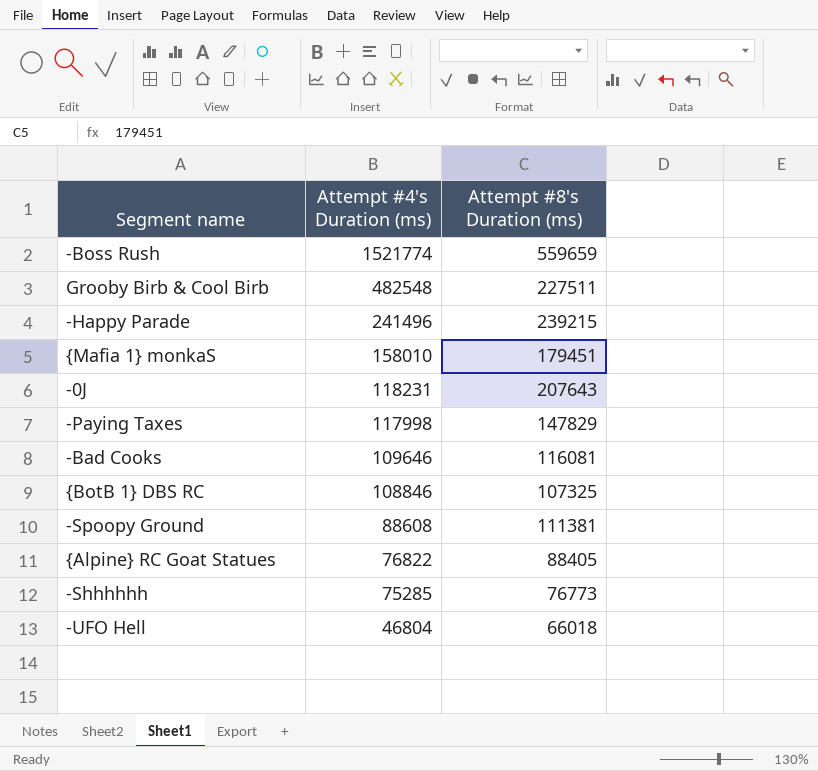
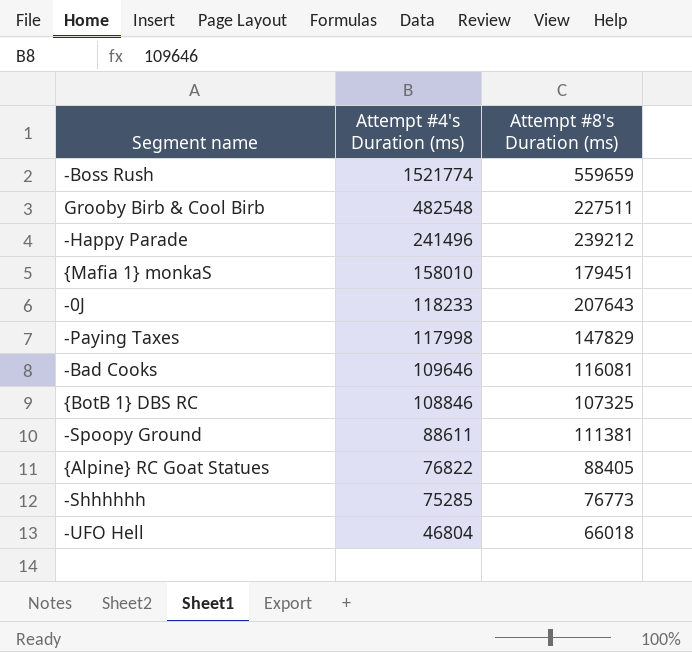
-Happy Parade | Attempt #8's Duration (ms): 239215 -> 239212
-0J | Attempt #4's Duration (ms): 118231 -> 118233
-Spoopy Ground | Attempt #4's Duration (ms): 88608 -> 88611

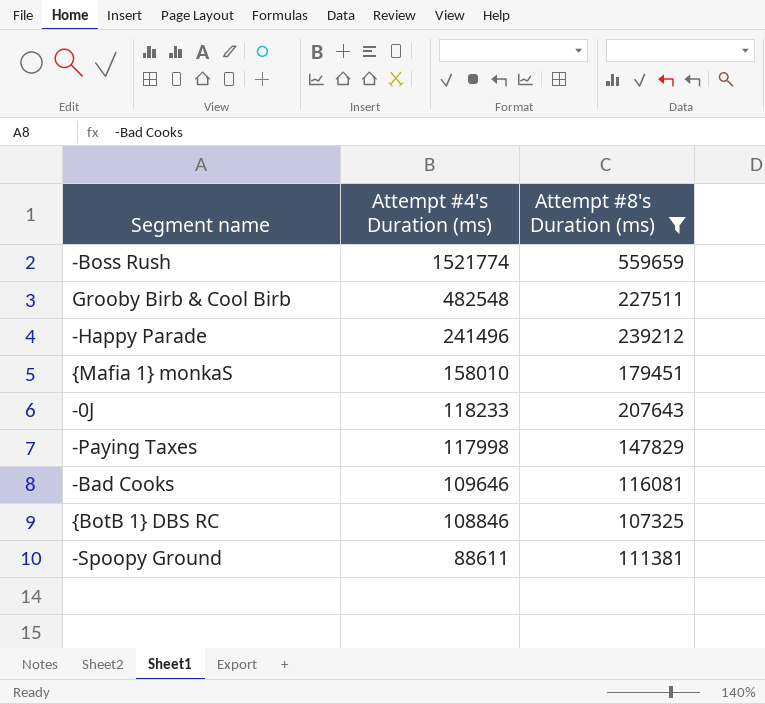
filter: none -> Attempt #8's Duration (ms) >= 107325

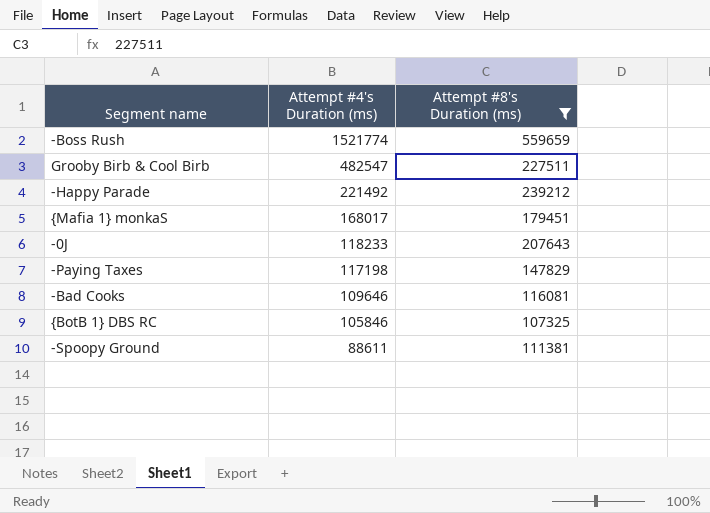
Grooby Birb & Cool Birb | Attempt #4's Duration (ms): 482548 -> 482547
-Happy Parade | Attempt #4's Duration (ms): 241496 -> 221492
{Mafia 1} monkaS | Attempt #4's Duration (ms): 158010 -> 168017
-Paying Taxes | Attempt #4's Duration (ms): 117998 -> 117198
{BotB 1} DBS RC | Attempt #4's Duration (ms): 108846 -> 105846

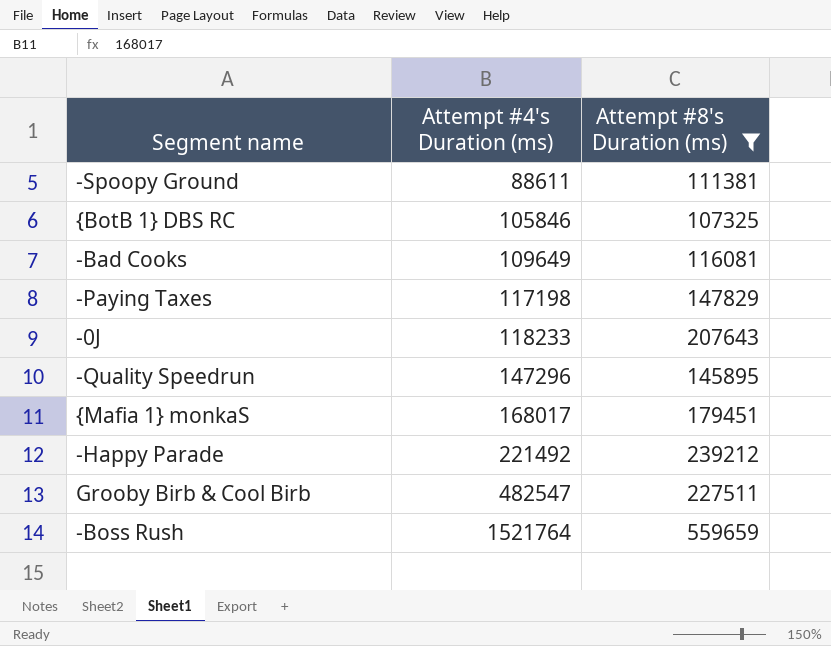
row order: Attempt #4's Duration (ms) descending -> Attempt #4's Duration (ms) ascending
-Bad Cooks | Attempt #4's Duration (ms): 109646 -> 109649
row -Quality Speedrun: none -> 147296 | 145895
-Boss Rush | Attempt #4's Duration (ms): 1521774 -> 1521764

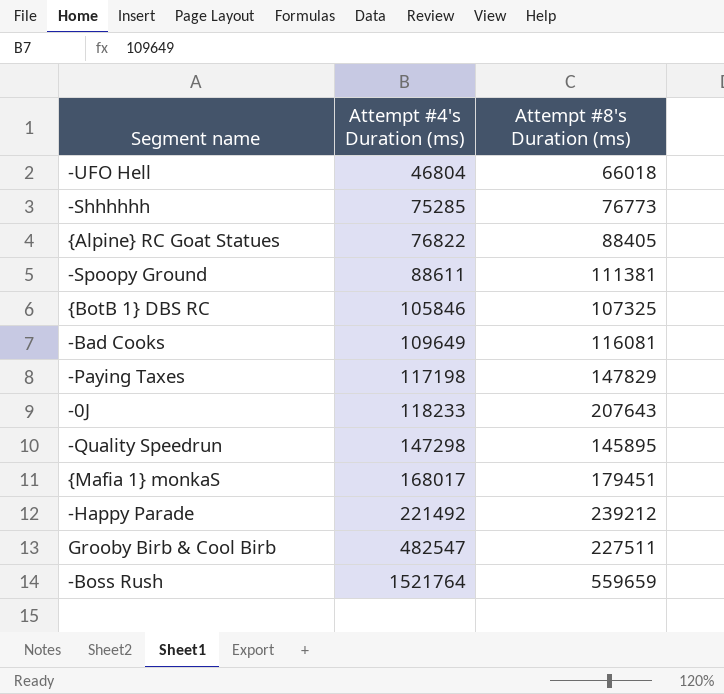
filter: Attempt #8's Duration (ms) >= 107325 -> none
-Quality Speedrun | Attempt #4's Duration (ms): 147296 -> 147298

